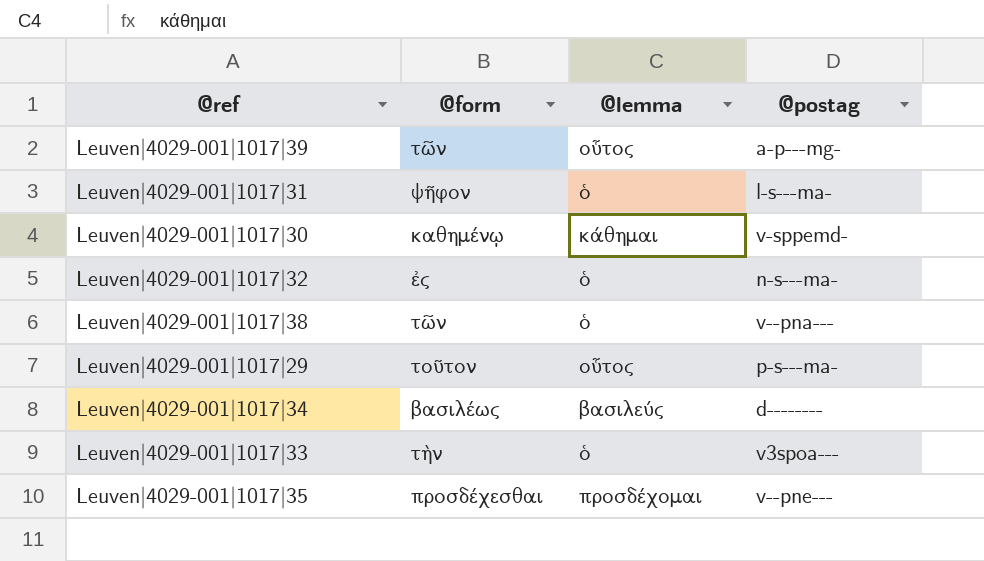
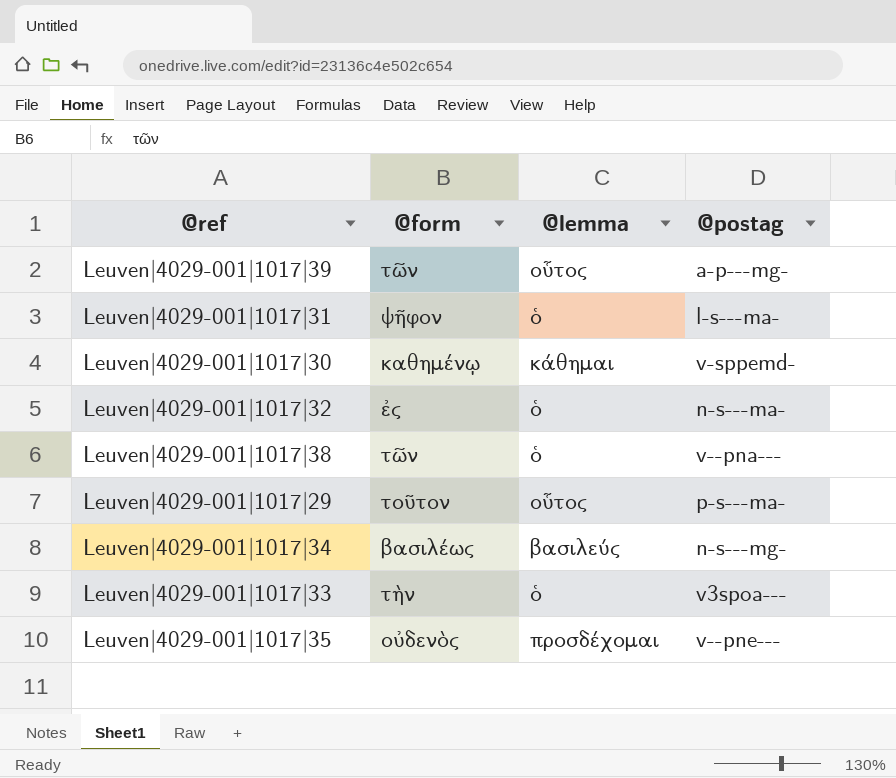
Leuven|4029-001|1017|34 | @postag: d-------- -> n-s---mg-
Leuven|4029-001|1017|35 | @form: προσδέχεσθαι -> οὐδενὸς

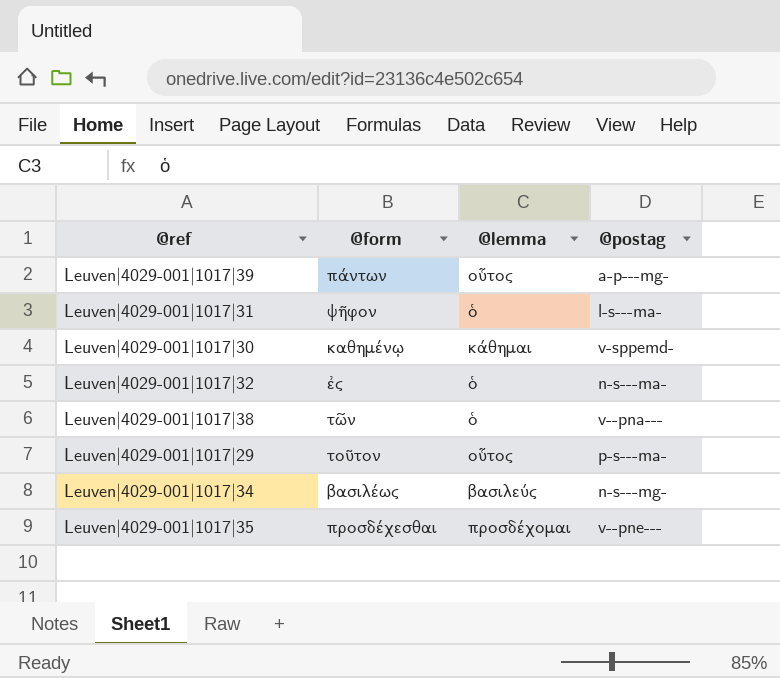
row Leuven|4029-001|1017|33: τὴν | ὁ | v3spoa--- -> none
Leuven|4029-001|1017|39 | @form: τῶν -> πάντων
Leuven|4029-001|1017|35 | @form: οὐδενὸς -> προσδέχεσθαι

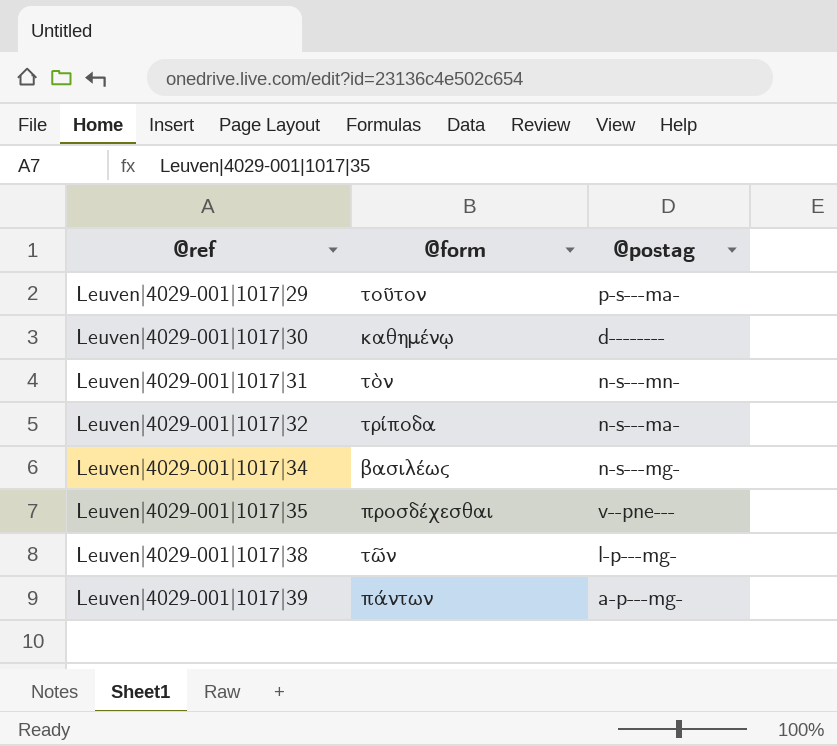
row order: none -> @ref ascending
column @lemma | position: 3 -> none
Leuven|4029-001|1017|30 | @postag: v-sppemd- -> d--------
Leuven|4029-001|1017|31 | @form: ψῆφον -> τὸν
Leuven|4029-001|1017|31 | @postag: l-s---ma- -> n-s---mn-
Leuven|4029-001|1017|32 | @form: ἐς -> τρίποδα
Leuven|4029-001|1017|38 | @postag: v--pna--- -> l-p---mg-

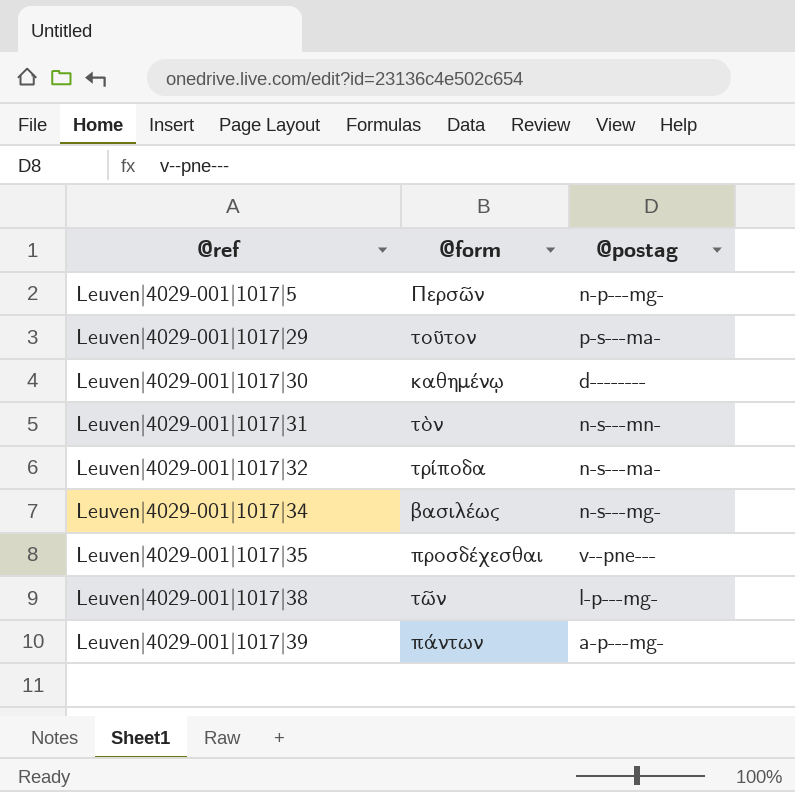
row Leuven|4029-001|1017|5: none -> Περσῶν | n-p---mg-

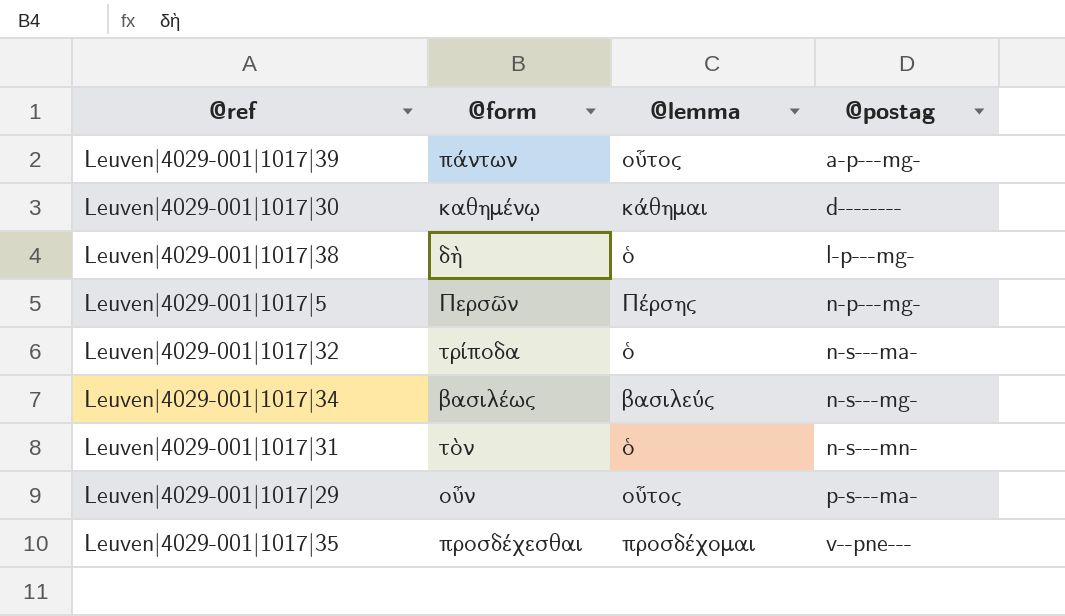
row order: @ref ascending -> @postag ascending
column @lemma | position: none -> 3
Leuven|4029-001|1017|38 | @form: τῶν -> δὴ
Leuven|4029-001|1017|29 | @form: τοῦτον -> οὖν

